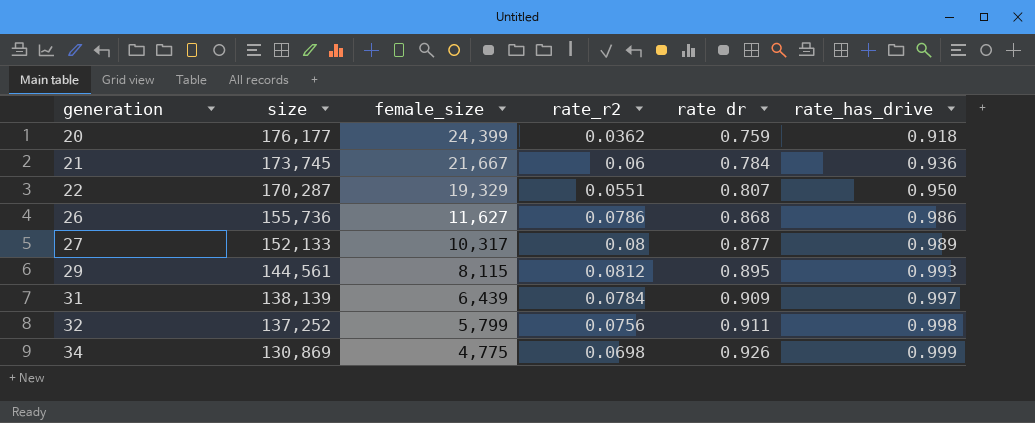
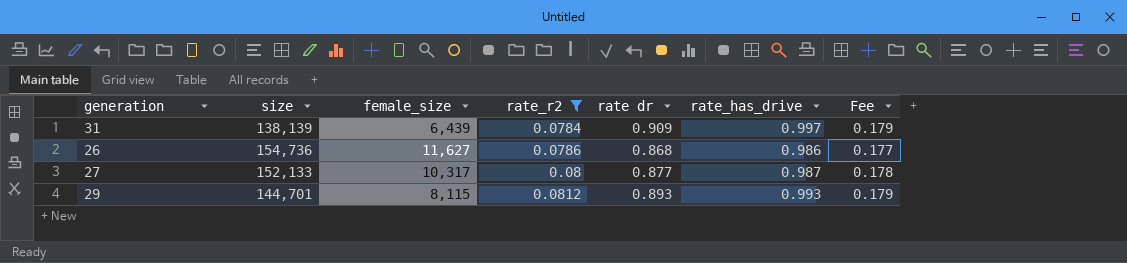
filter: none -> rate_r2 >= 0.0784
row order: generation ascending -> rate_r2 ascending
column Fee | formula: none -> [rate_has_drive] * 0.18
26 | size: 155,736 -> 154,736
27 | rate_has_drive: 0.989 -> 0.987
29 | size: 144,561 -> 144,701
29 | rate dr: 0.895 -> 0.893

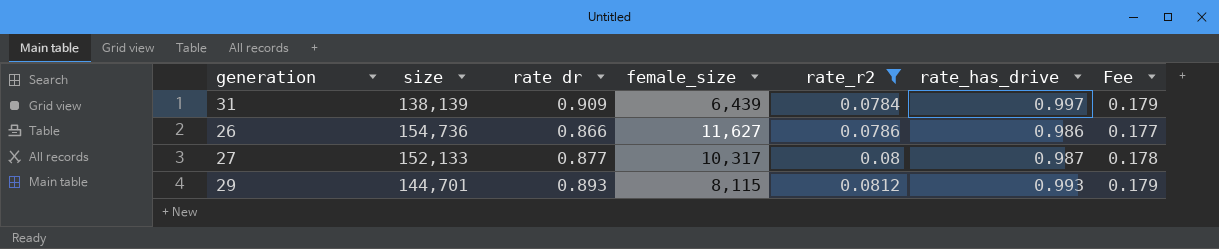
column rate dr | position: 5 -> 3
26 | rate dr: 0.868 -> 0.866

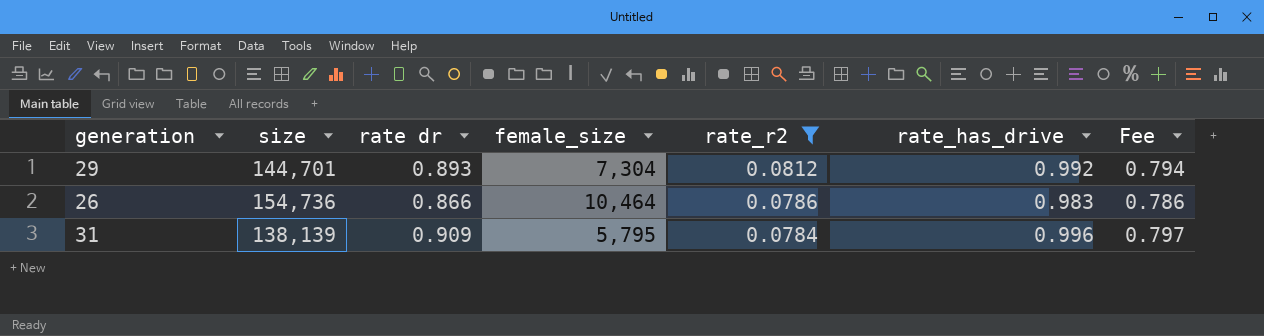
row order: rate_r2 ascending -> rate_r2 descending
column Fee | formula: [rate_has_drive] * 0.18 -> [rate_has_drive] * 0.8
row 27: 152,133 | 0.877 | 10,317 | 0.08 | 0.987 | 0.178 -> none
29 | female_size: 8,115 -> 7,304
29 | rate_has_drive: 0.993 -> 0.992
26 | female_size: 11,627 -> 10,464
26 | rate_has_drive: 0.986 -> 0.983
31 | female_size: 6,439 -> 5,795
31 | rate_has_drive: 0.997 -> 0.996

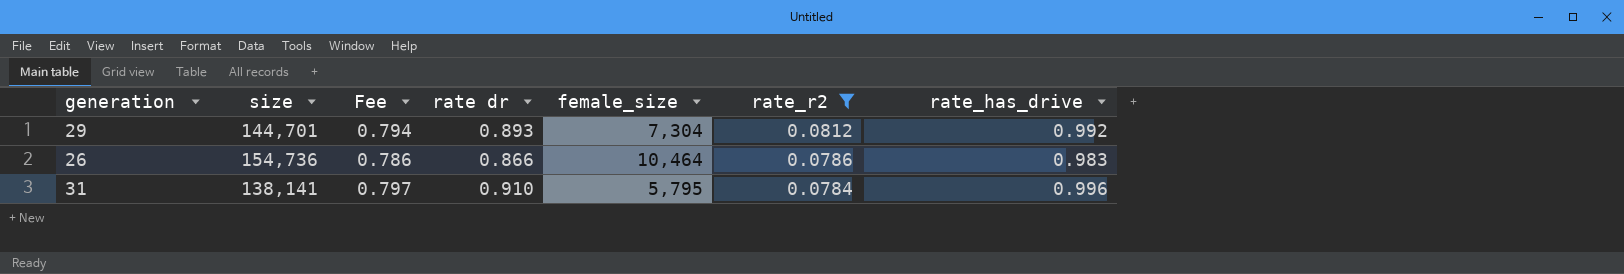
column Fee | position: 7 -> 3
31 | size: 138,139 -> 138,141
31 | rate dr: 0.909 -> 0.910

